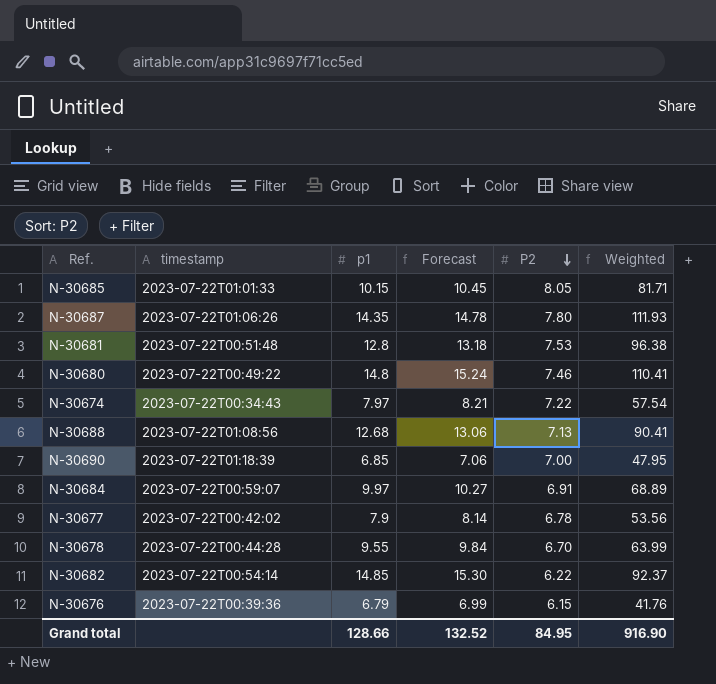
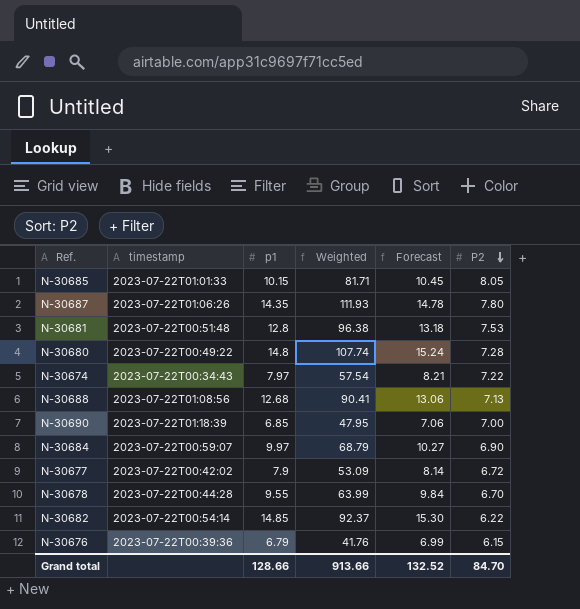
column Weighted | position: 6 -> 4
N-30680 | Weighted: 110.41 -> 107.74
N-30680 | P2: 7.46 -> 7.28
N-30684 | Weighted: 68.89 -> 68.79
N-30684 | P2: 6.91 -> 6.90
N-30677 | Weighted: 53.56 -> 53.09
N-30677 | P2: 6.78 -> 6.72
Grand total | Weighted: 916.90 -> 913.66
Grand total | P2: 84.95 -> 84.70

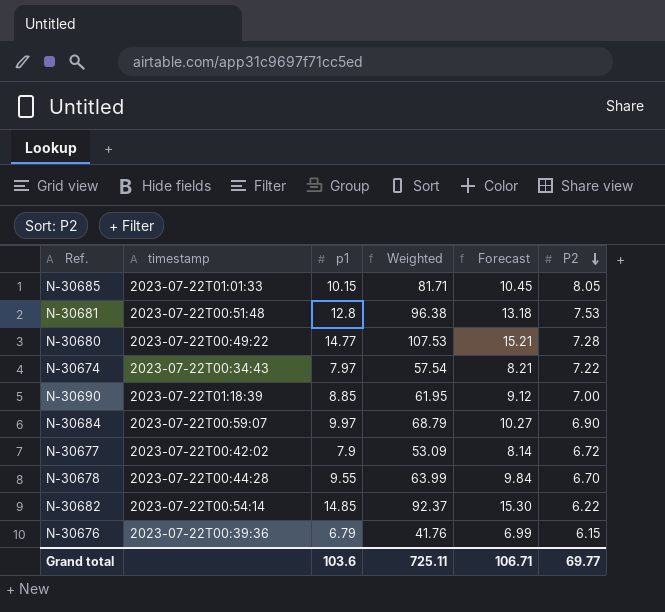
row N-30687: 2023-07-22T01:06:26 | 14.35 | 111.93 | 14.78 | 7.80 -> none
row N-30688: 2023-07-22T01:08:56 | 12.68 | 90.41 | 13.06 | 7.13 -> none
N-30680 | p1: 14.8 -> 14.77
N-30680 | Weighted: 107.74 -> 107.53
N-30680 | Forecast: 15.24 -> 15.21
N-30690 | p1: 6.85 -> 8.85
N-30690 | Weighted: 47.95 -> 61.95
N-30690 | Forecast: 7.06 -> 9.12
Grand total | p1: 128.66 -> 103.6
Grand total | Weighted: 913.66 -> 725.11
Grand total | Forecast: 132.52 -> 106.71
Grand total | P2: 84.70 -> 69.77

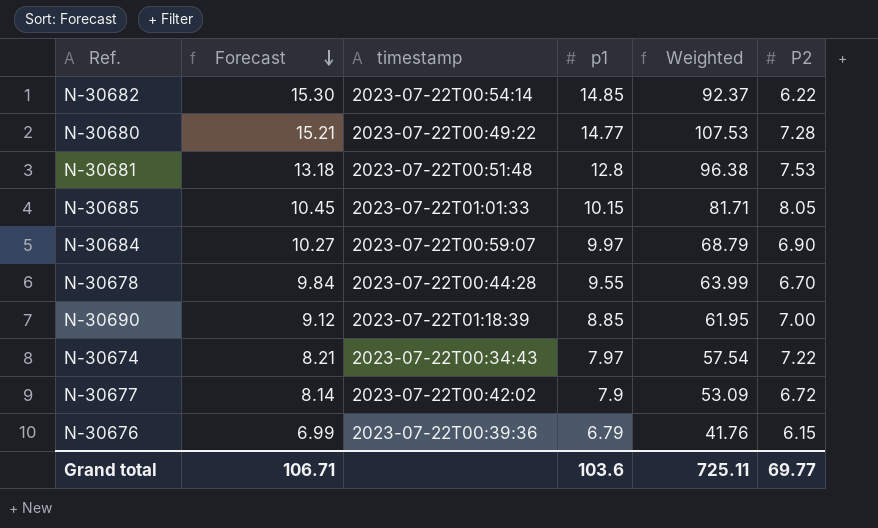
row order: P2 descending -> Forecast descending
column Forecast | position: 5 -> 2

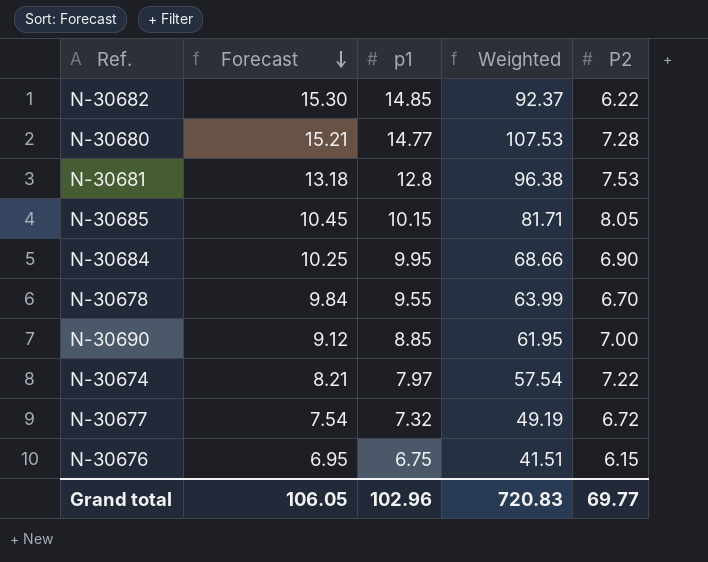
column timestamp | position: 3 -> none
N-30684 | Forecast: 10.27 -> 10.25
N-30684 | p1: 9.97 -> 9.95
N-30684 | Weighted: 68.79 -> 68.66
N-30677 | Forecast: 8.14 -> 7.54
N-30677 | p1: 7.9 -> 7.32
N-30677 | Weighted: 53.09 -> 49.19
N-30676 | Forecast: 6.99 -> 6.95
N-30676 | p1: 6.79 -> 6.75
N-30676 | Weighted: 41.76 -> 41.51
Grand total | Forecast: 106.71 -> 106.05
Grand total | p1: 103.6 -> 102.96
Grand total | Weighted: 725.11 -> 720.83

